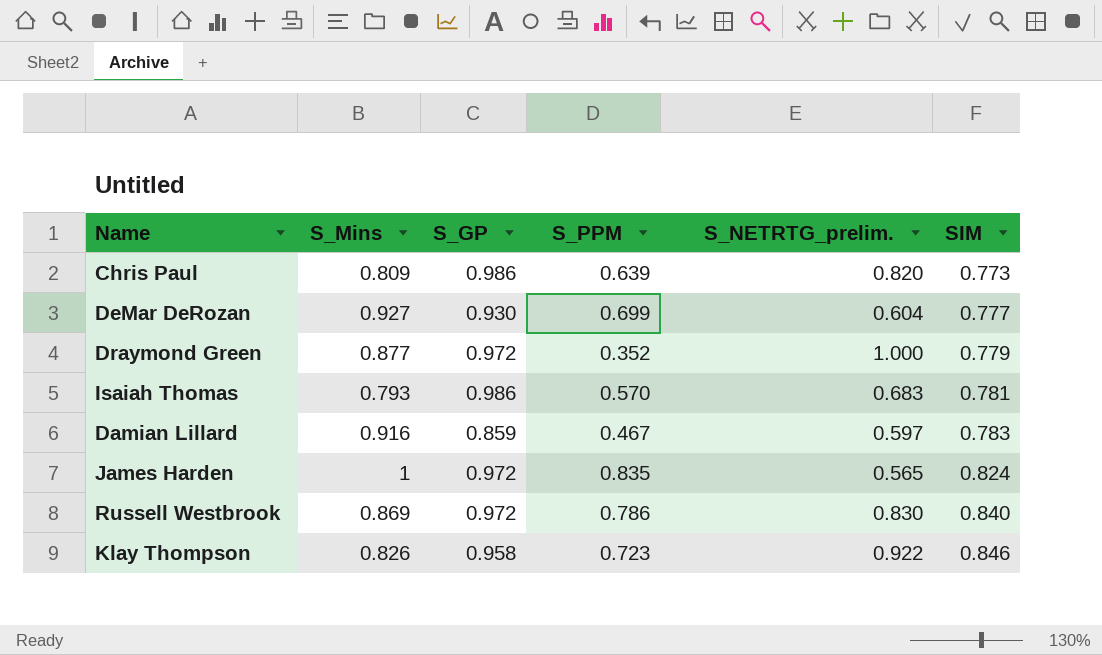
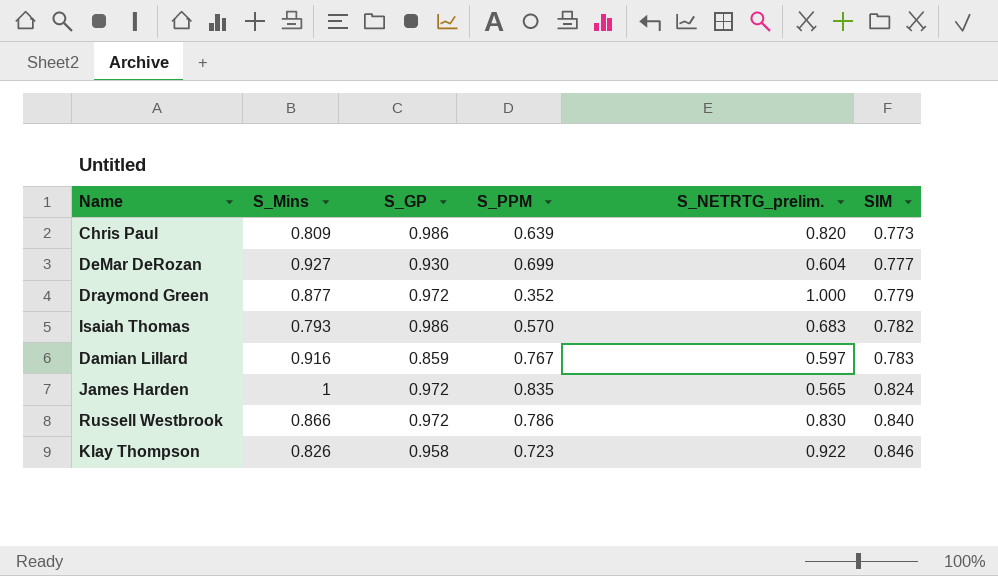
Isaiah Thomas | SIM: 0.781 -> 0.782
Damian Lillard | S_PPM: 0.467 -> 0.767
Russell Westbrook | S_Mins: 0.869 -> 0.866

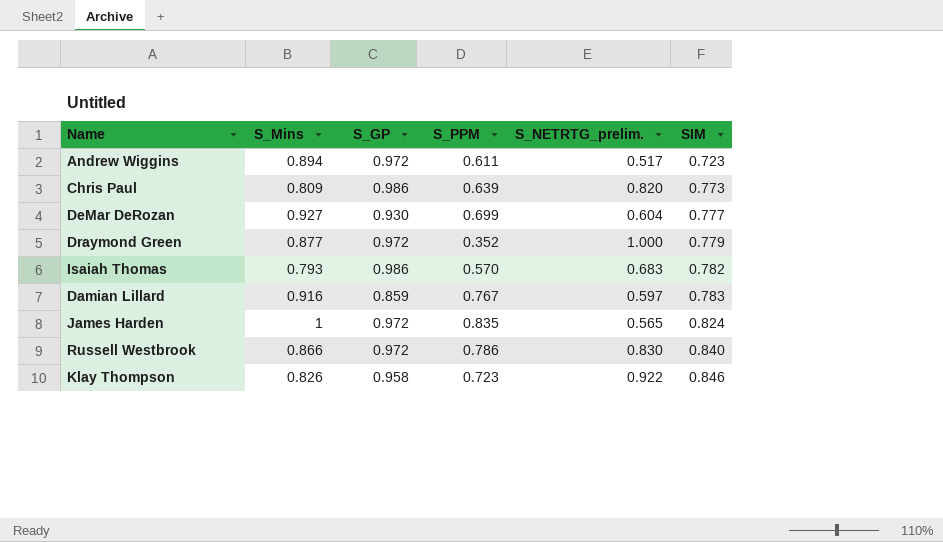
row Andrew Wiggins: none -> 0.894 | 0.972 | 0.611 | 0.517 | 0.723

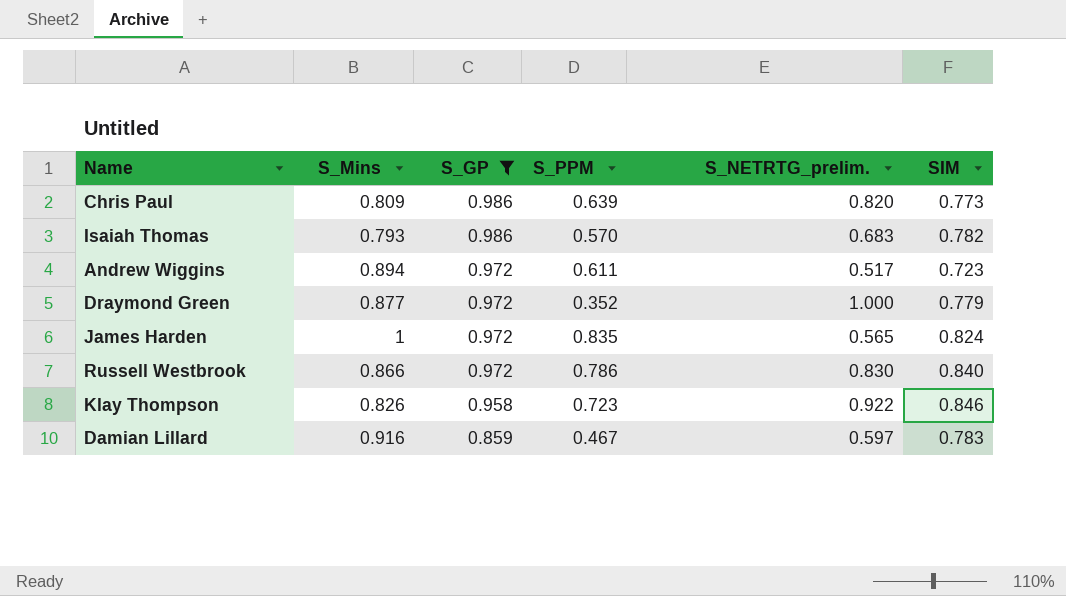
filter: none -> S_GP != 0.930
row order: SIM ascending -> S_GP descending
Damian Lillard | S_PPM: 0.767 -> 0.467

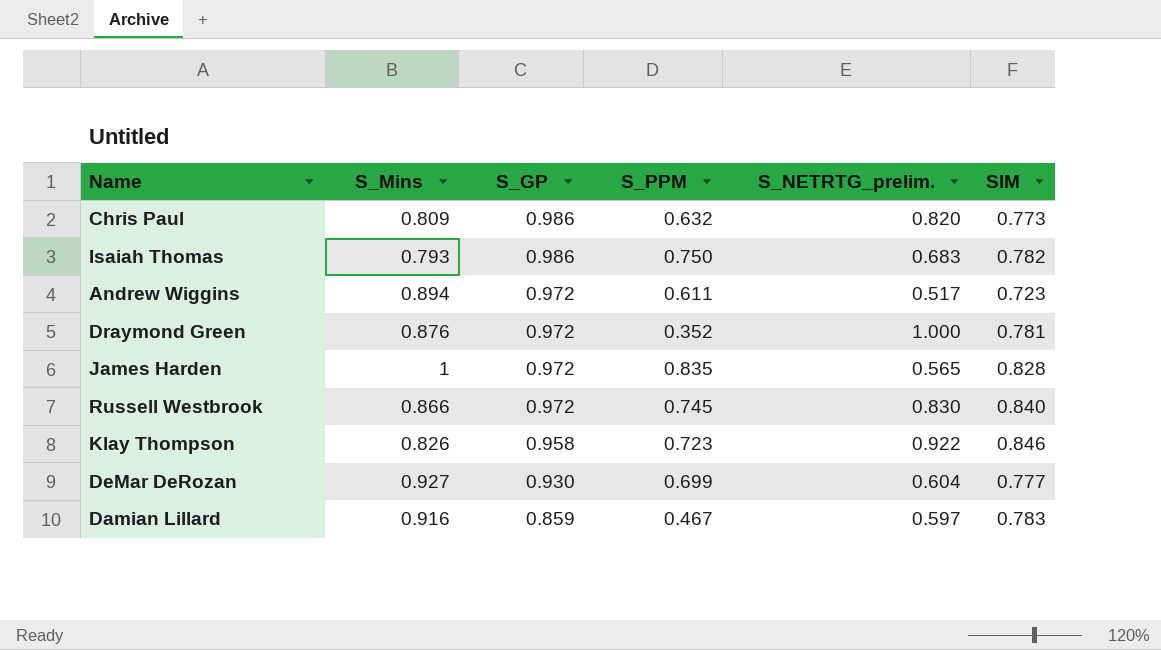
filter: S_GP != 0.930 -> none
Chris Paul | S_PPM: 0.639 -> 0.632
Isaiah Thomas | S_PPM: 0.570 -> 0.750
Draymond Green | S_Mins: 0.877 -> 0.876
Draymond Green | SIM: 0.779 -> 0.781
James Harden | SIM: 0.824 -> 0.828
Russell Westbrook | S_PPM: 0.786 -> 0.745

